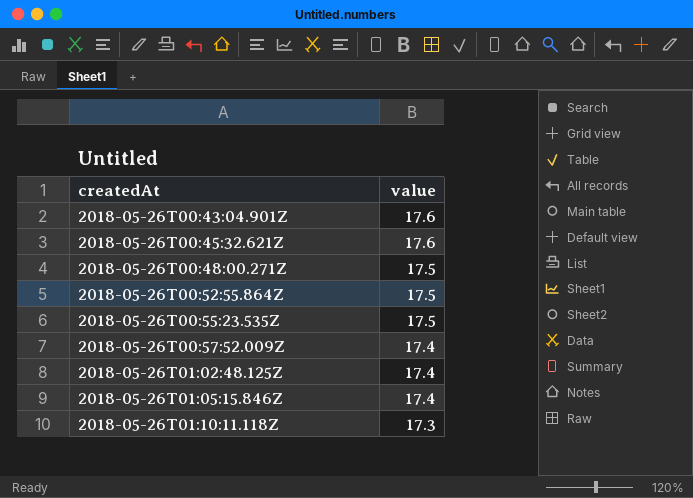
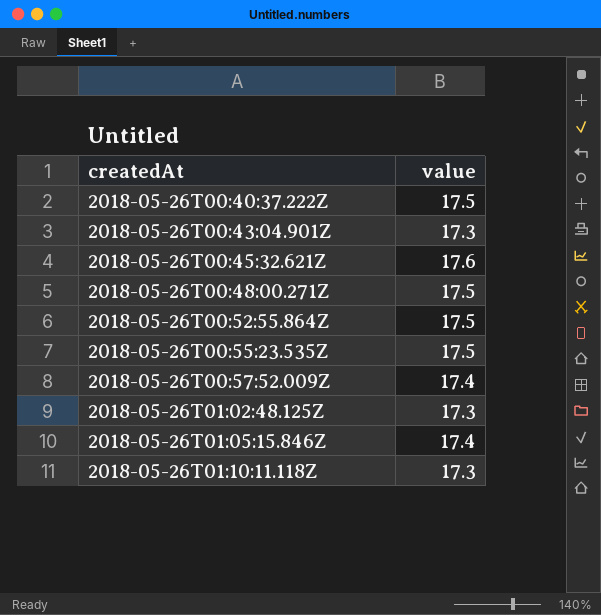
row 2018-05-26T00:40:37.222Z: none -> 17.5
2018-05-26T00:43:04.901Z | value: 17.6 -> 17.3
2018-05-26T01:02:48.125Z | value: 17.4 -> 17.3

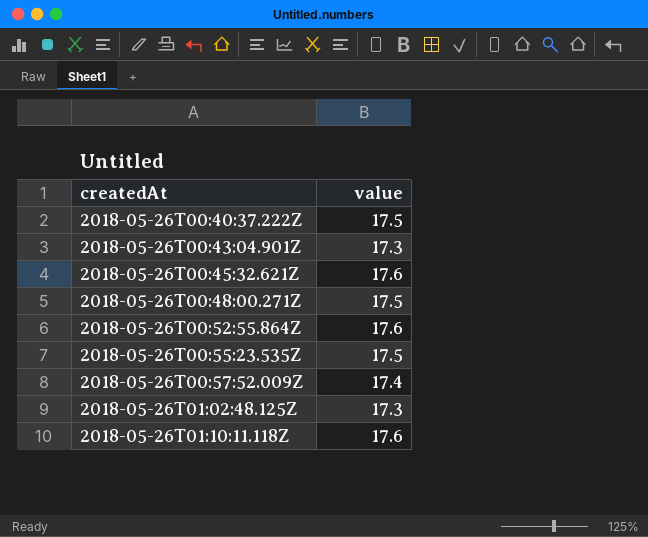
row 2018-05-26T01:05:15.846Z: 17.4 -> none
2018-05-26T00:52:55.864Z | value: 17.5 -> 17.6
2018-05-26T01:10:11.118Z | value: 17.3 -> 17.6

